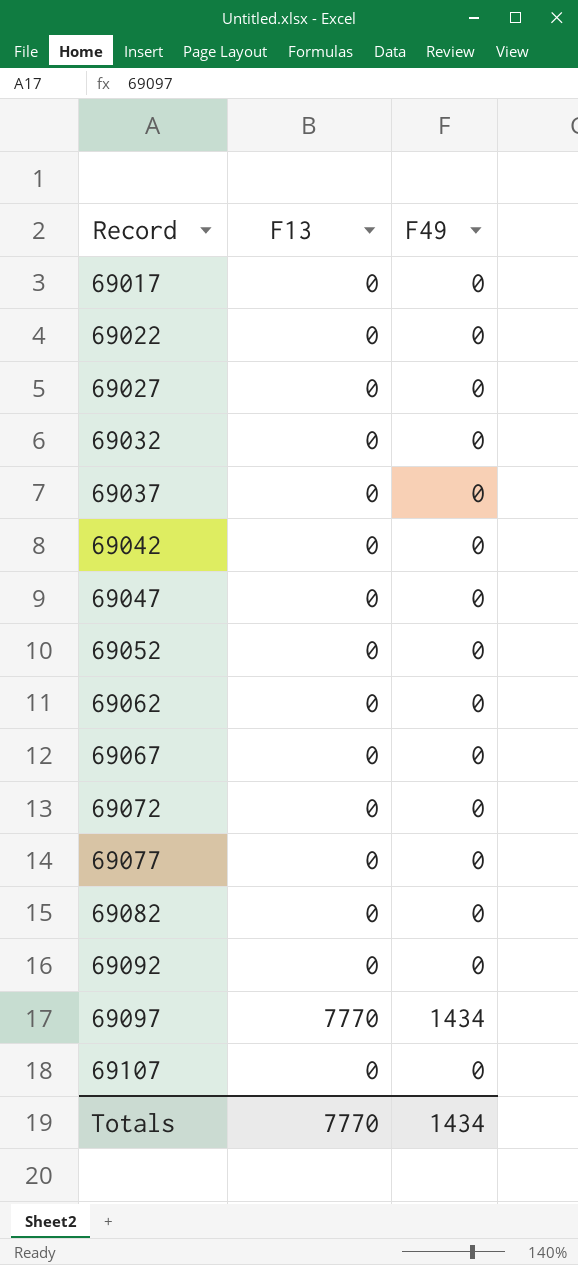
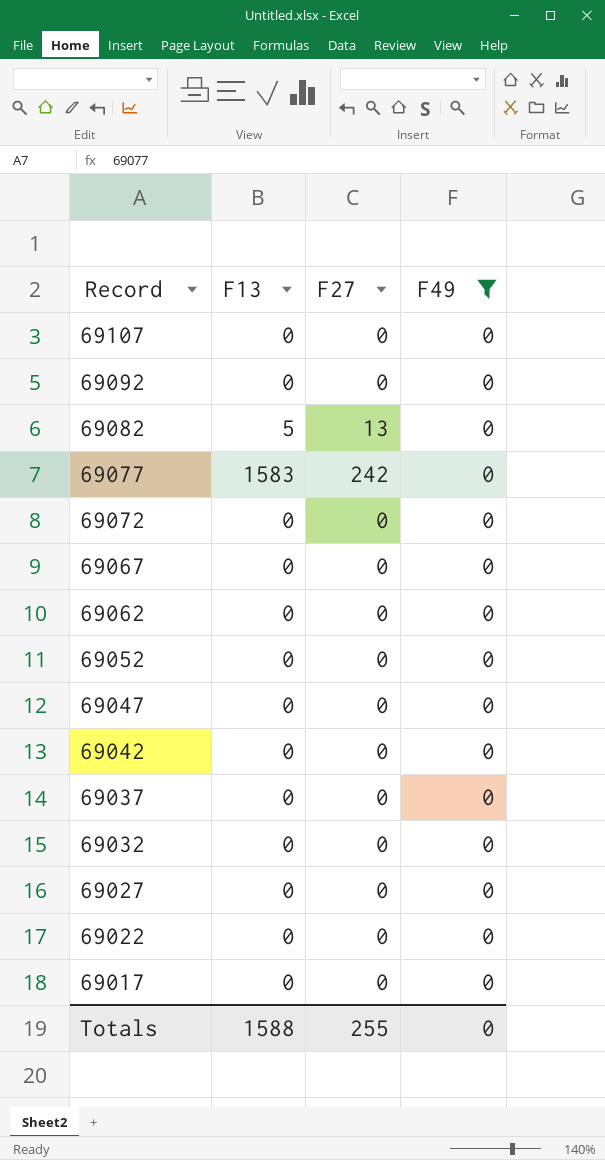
filter: none -> F49 = 0
row order: Record ascending -> Record descending
column F27 | position: none -> 3
69082 | F13: 0 -> 5
69077 | F13: 0 -> 1583
Totals | F13: 7770 -> 1588
Totals | F49: 1434 -> 0

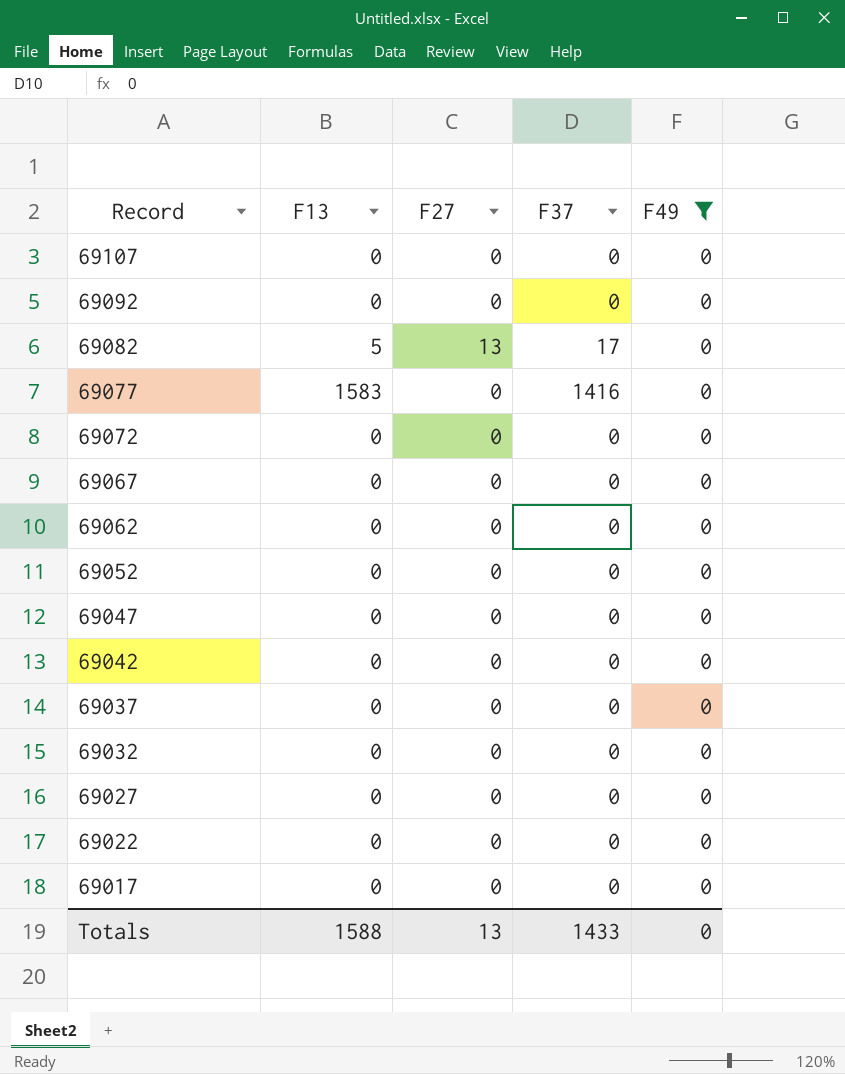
column F37 | position: none -> 4
69077 | F27: 242 -> 0
Totals | F27: 255 -> 13

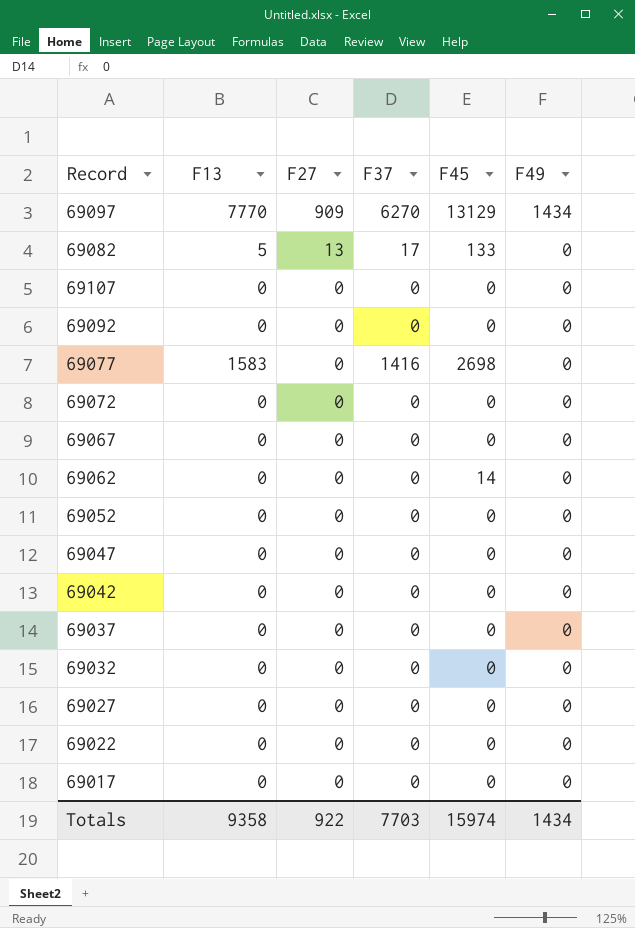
filter: F49 = 0 -> none
row order: Record descending -> F27 descending
column F45 | position: none -> 5
Totals | F13: 1588 -> 9358
Totals | F27: 13 -> 922
Totals | F37: 1433 -> 7703
Totals | F49: 0 -> 1434

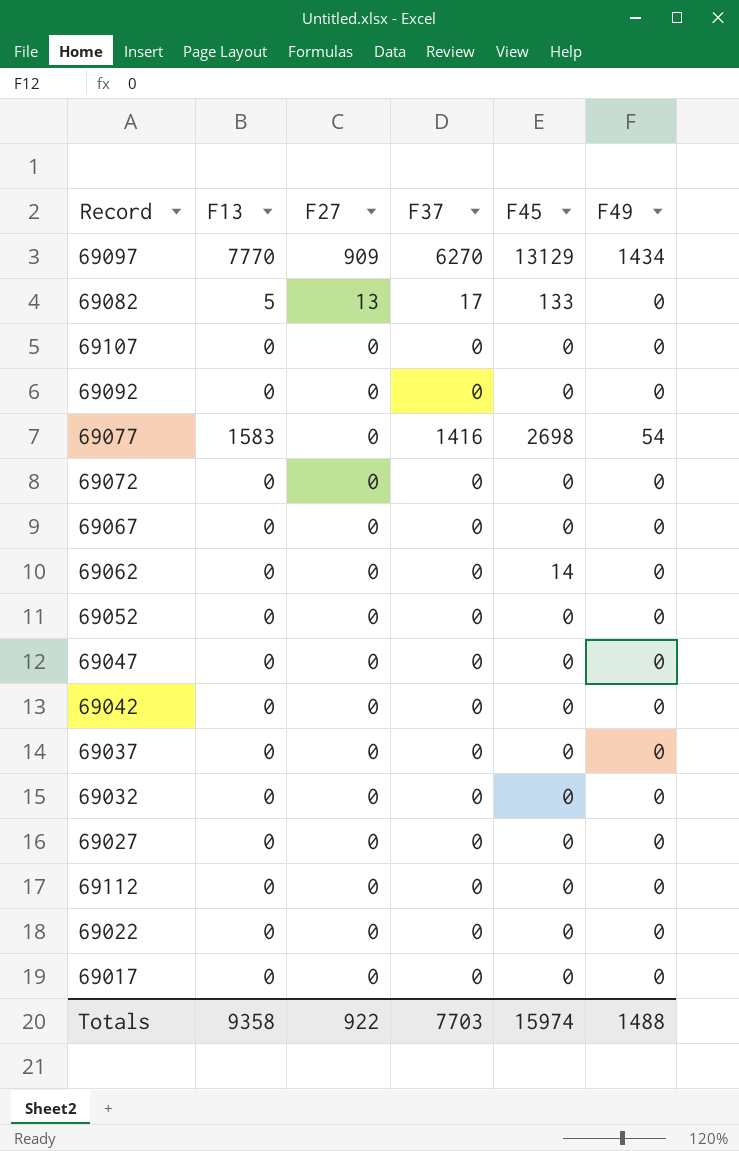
69077 | F49: 0 -> 54
row 69112: none -> 0 | 0 | 0 | 0 | 0
Totals | F49: 1434 -> 1488

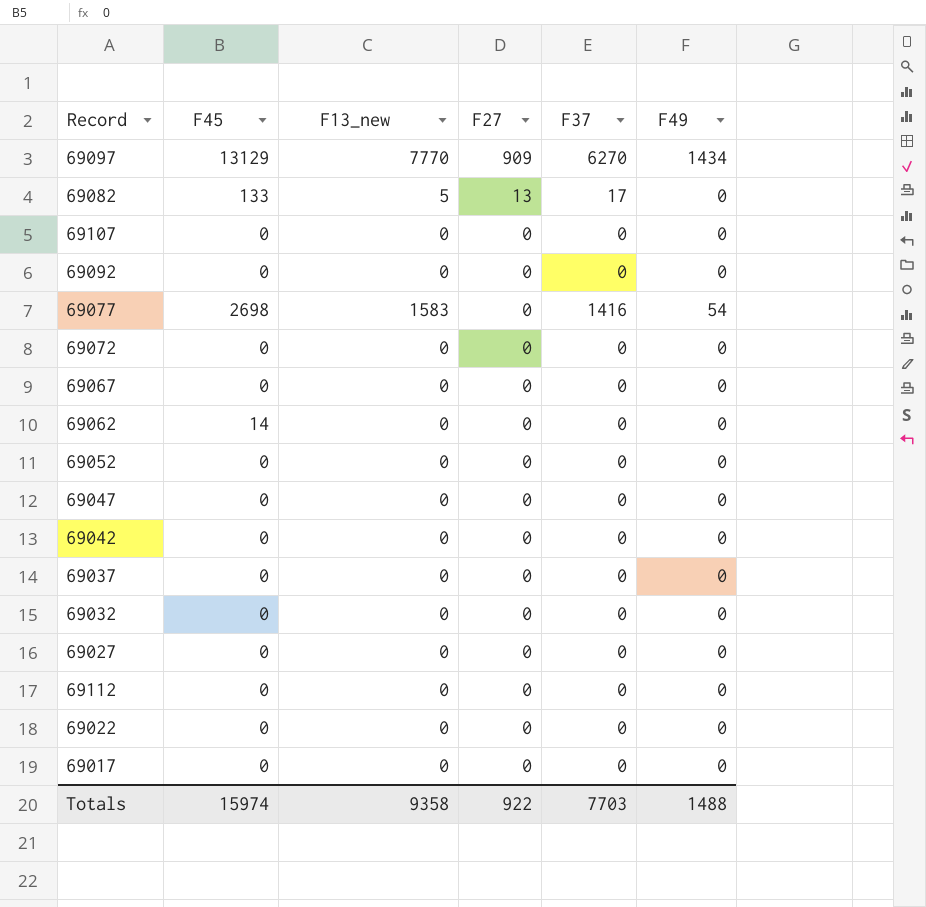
column F45 | position: 5 -> 2
column name: F13 -> F13_new

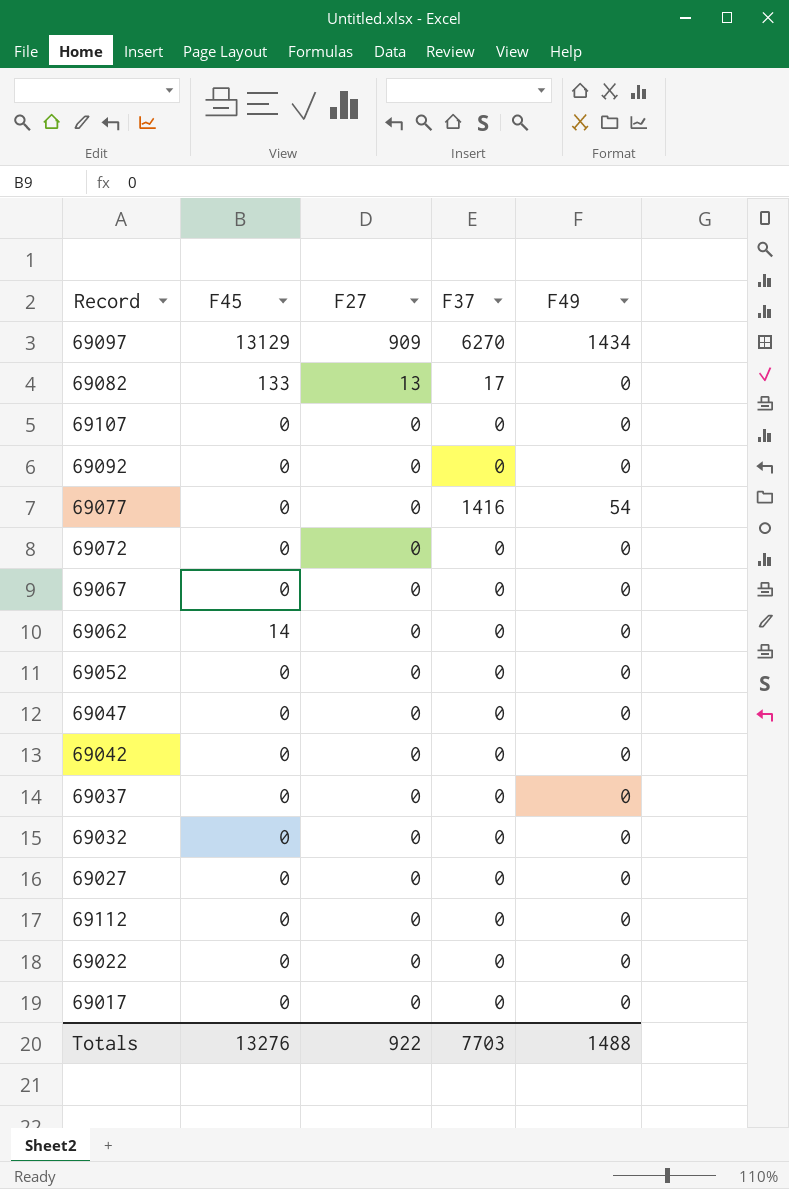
column F13_new | position: 3 -> none
69077 | F45: 2698 -> 0
Totals | F45: 15974 -> 13276

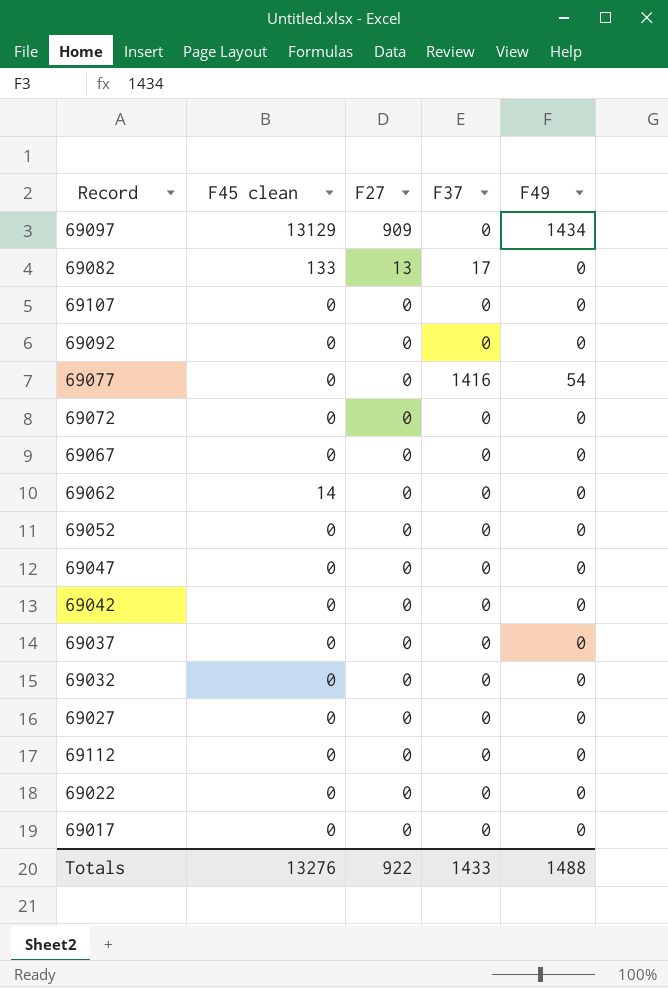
column name: F45 -> F45 clean
69097 | F37: 6270 -> 0
Totals | F37: 7703 -> 1433

